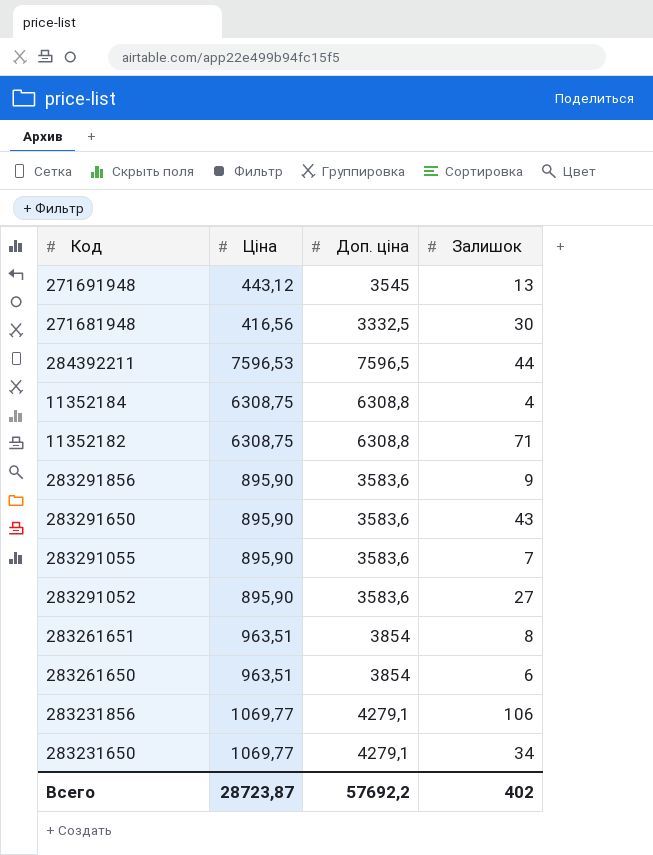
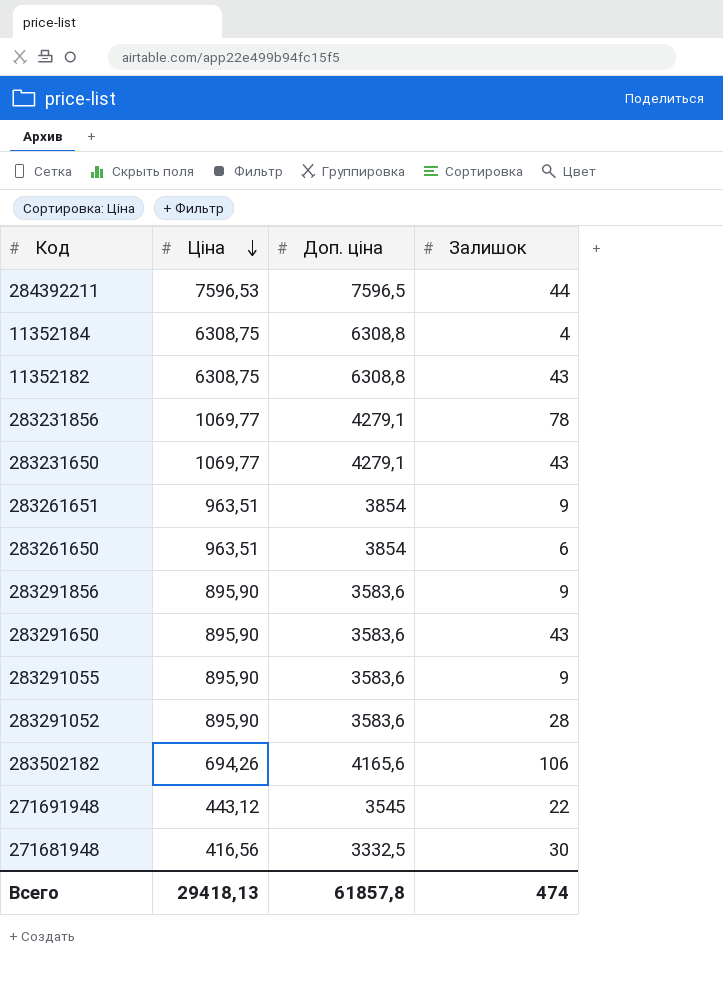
row order: none -> Ціна descending
11352182 | Залишок: 71 -> 43
283231856 | Залишок: 106 -> 78
283231650 | Залишок: 34 -> 43
283261651 | Залишок: 8 -> 9
283291055 | Залишок: 7 -> 9
283291052 | Залишок: 27 -> 28
row 283502182: none -> 694,26 | 4165,6 | 106
271691948 | Залишок: 13 -> 22
Всего | Ціна: 28723,87 -> 29418,13
Всего | Доп. ціна: 57692,2 -> 61857,8
Всего | Залишок: 402 -> 474

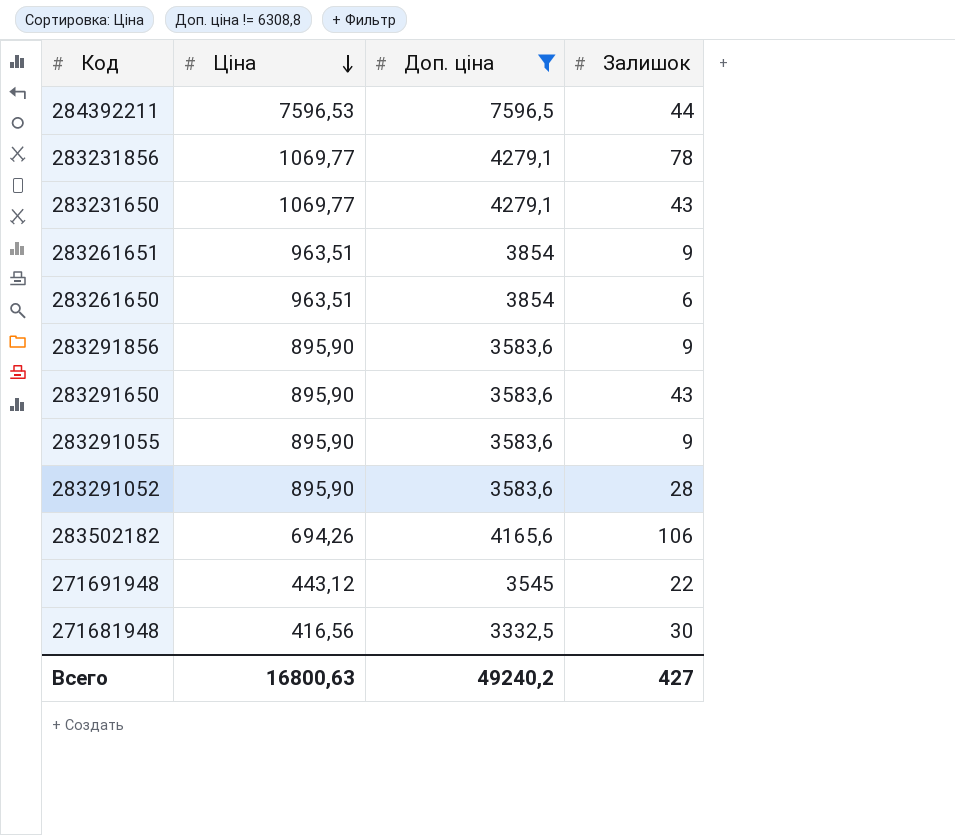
filter: none -> Доп. ціна != 6308,8
Всего | Ціна: 29418,13 -> 16800,63
Всего | Доп. ціна: 61857,8 -> 49240,2
Всего | Залишок: 474 -> 427

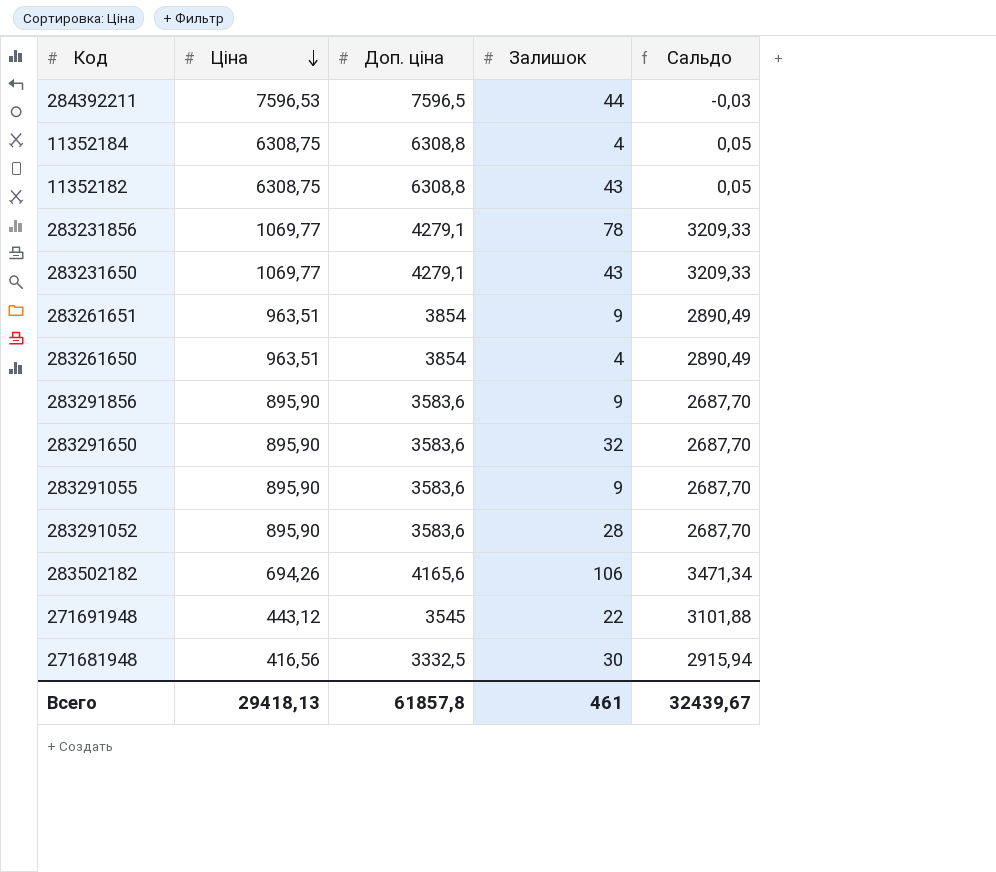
filter: Доп. ціна != 6308,8 -> none
column Сальдо | formula: none -> [Доп. ціна] - [Ціна]
283261650 | Залишок: 6 -> 4
283291650 | Залишок: 43 -> 32
Всего | Ціна: 16800,63 -> 29418,13
Всего | Доп. ціна: 49240,2 -> 61857,8
Всего | Залишок: 427 -> 461

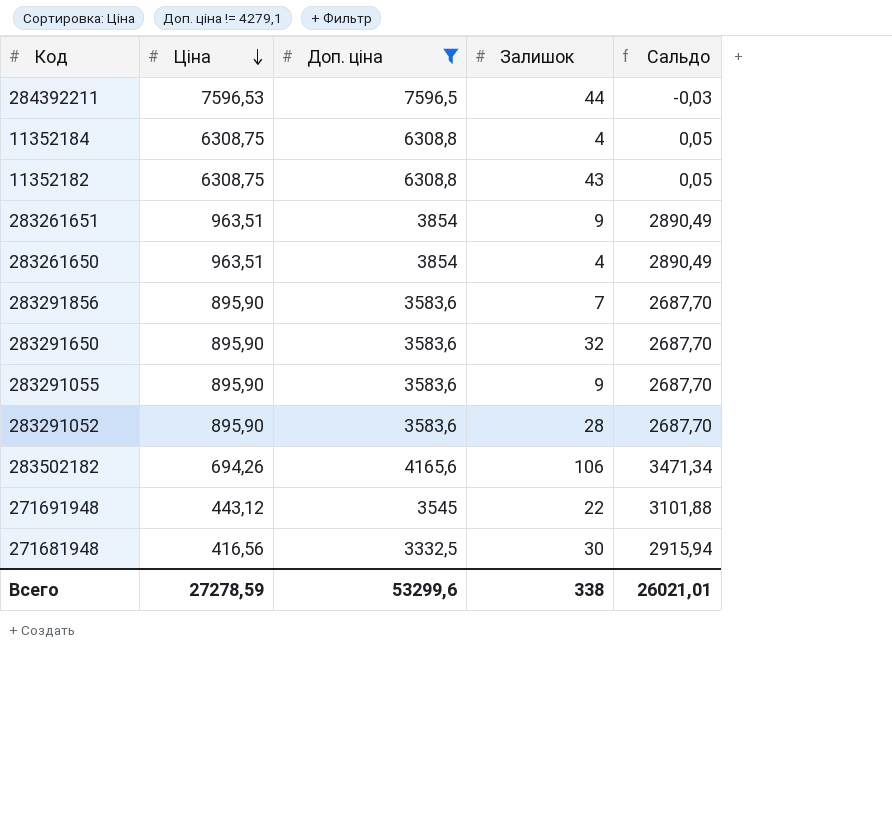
filter: none -> Доп. ціна != 4279,1
283291856 | Залишок: 9 -> 7
Всего | Ціна: 29418,13 -> 27278,59
Всего | Доп. ціна: 61857,8 -> 53299,6
Всего | Залишок: 461 -> 338
Всего | Сальдо: 32439,67 -> 26021,01

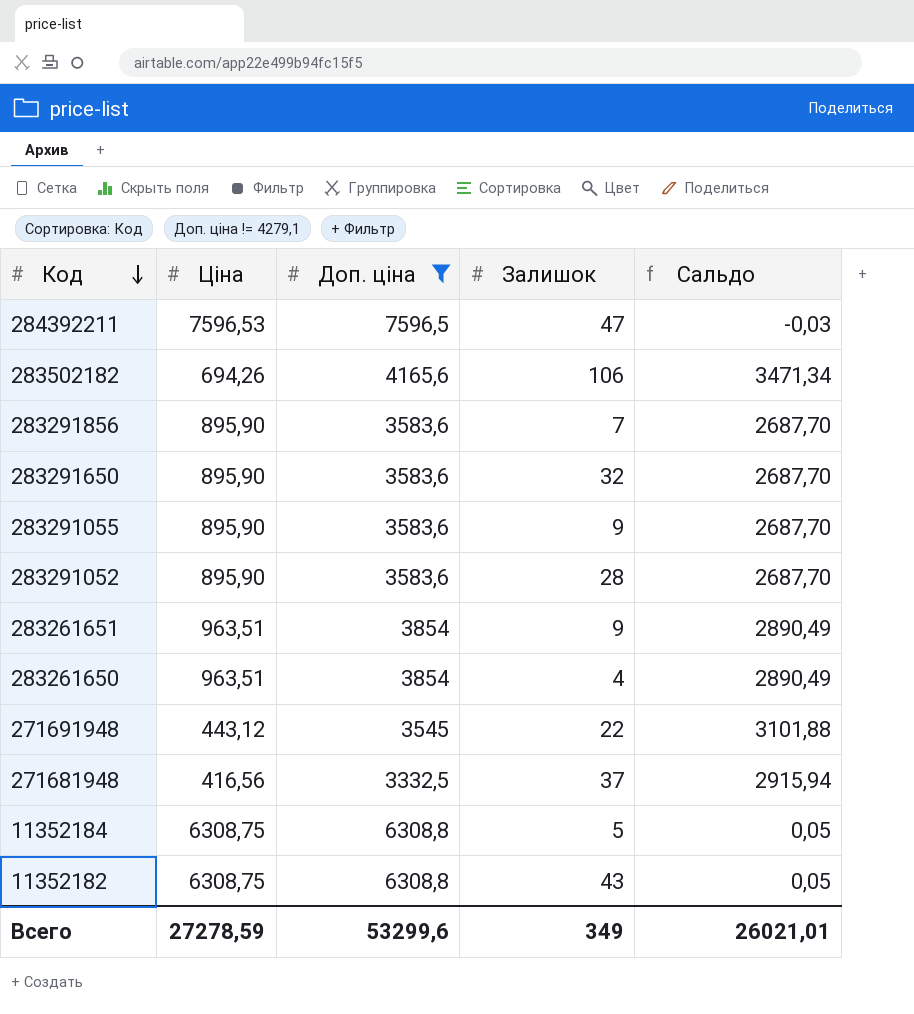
row order: Ціна descending -> Код descending
284392211 | Залишок: 44 -> 47
271681948 | Залишок: 30 -> 37
11352184 | Залишок: 4 -> 5
Всего | Залишок: 338 -> 349

